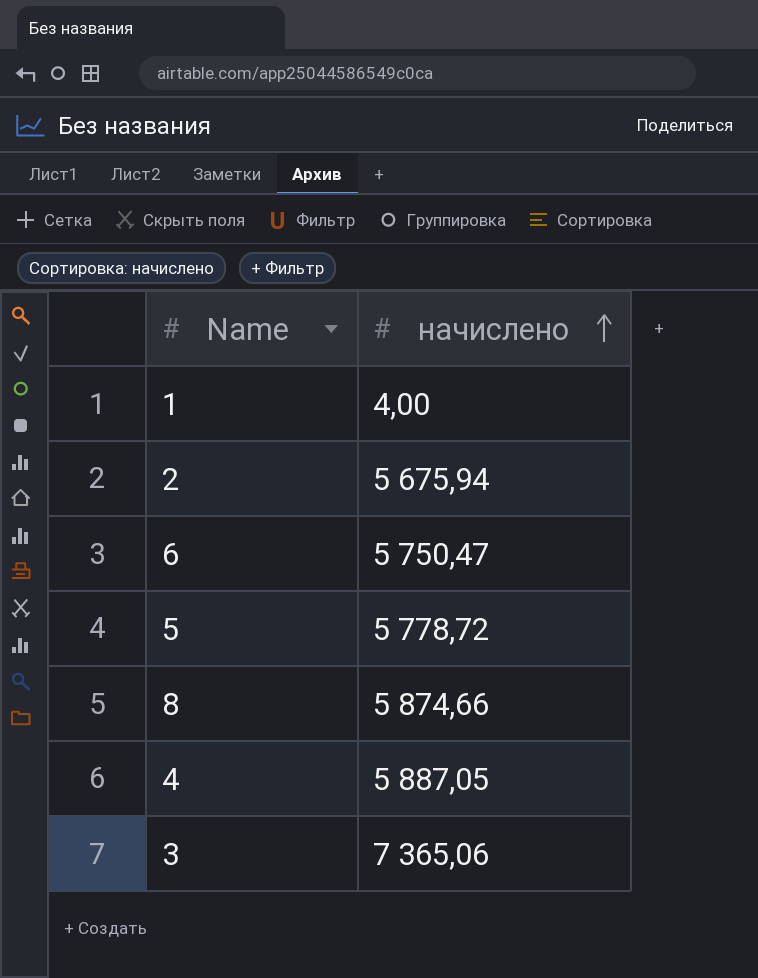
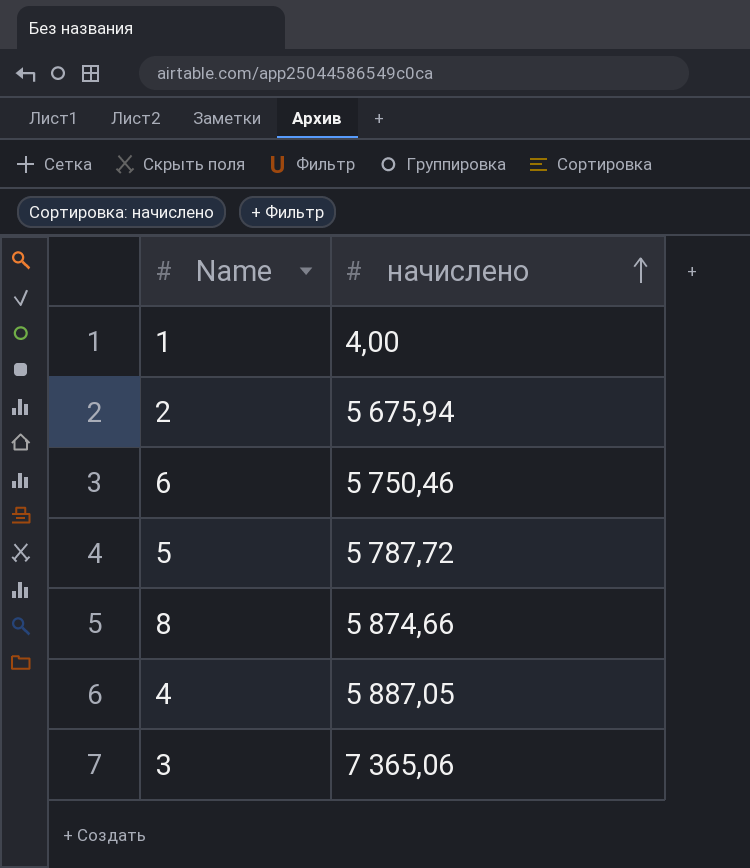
6 | начислено: 5 750,47 -> 5 750,46
5 | начислено: 5 778,72 -> 5 787,72

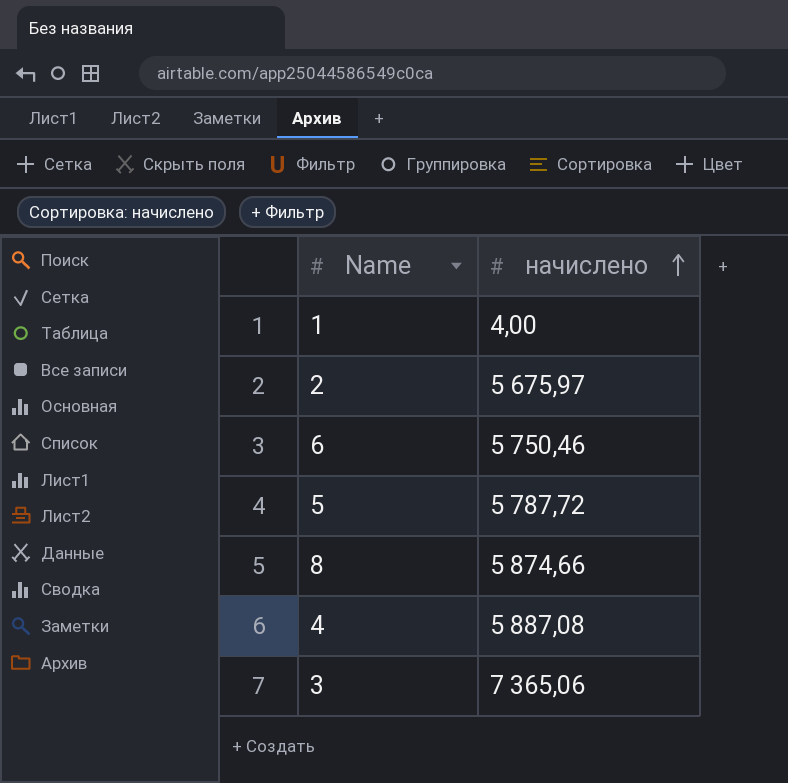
2 | начислено: 5 675,94 -> 5 675,97
4 | начислено: 5 887,05 -> 5 887,08

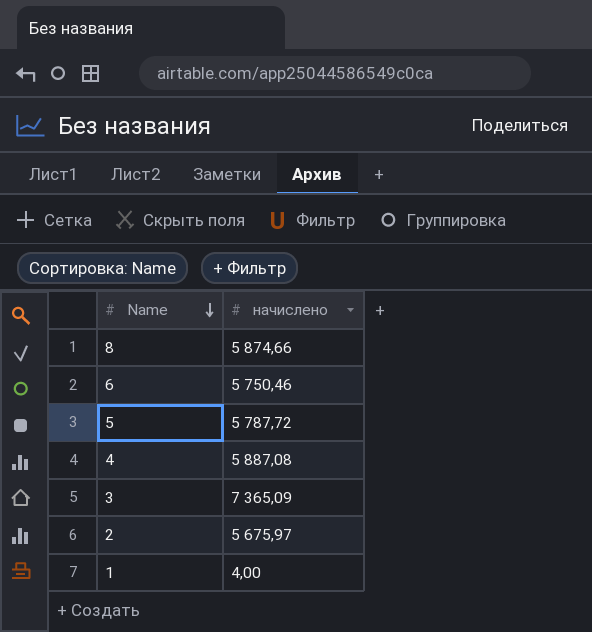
row order: начислено ascending -> Name descending
3 | начислено: 7 365,06 -> 7 365,09

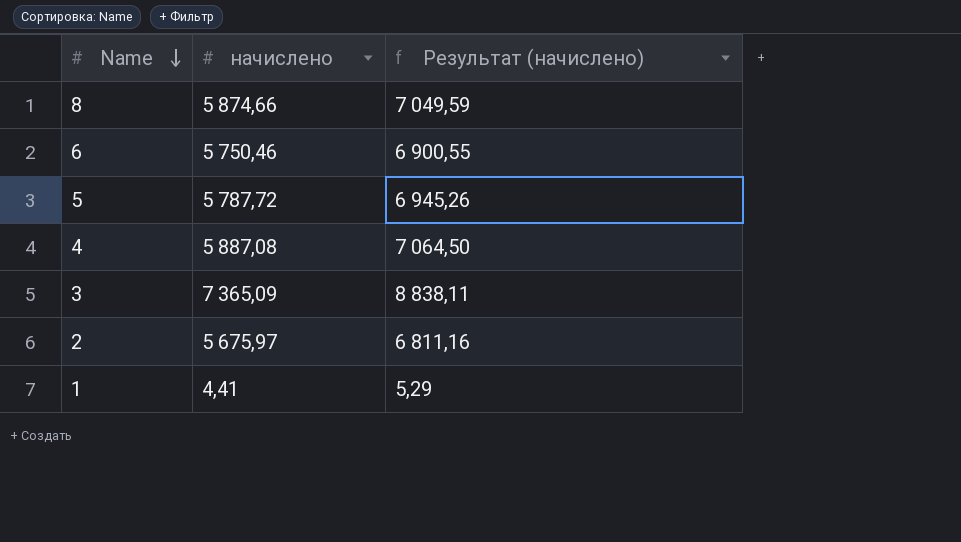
column Результат (начислено) | formula: none -> [начислено] * 1,2
1 | начислено: 4,00 -> 4,41

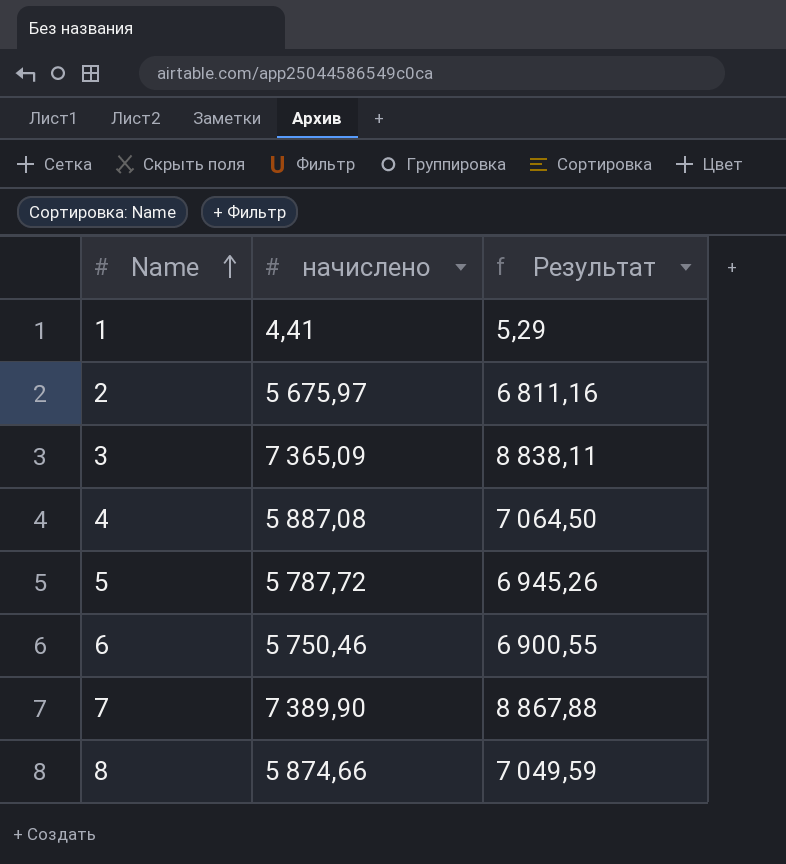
row order: Name descending -> Name ascending
column name: Результат (начислено) -> Результат
row 7: none -> 7 389,90 | 8 867,88

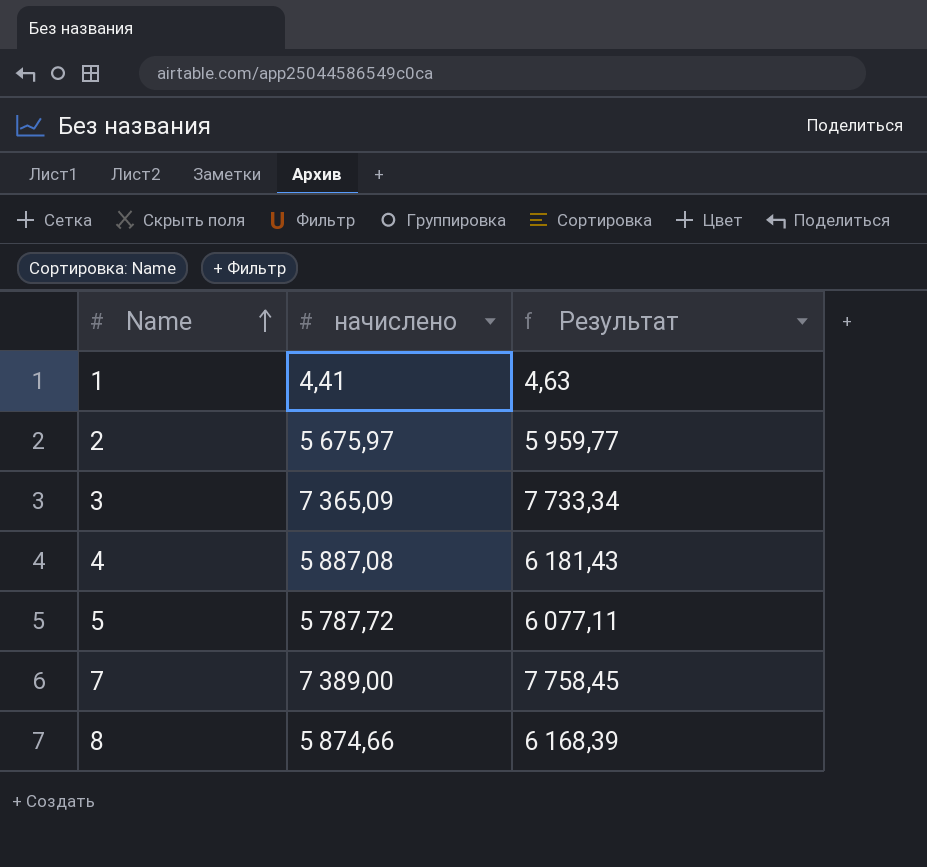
column Результат | formula: [начислено] * 1,2 -> [начислено] * 1,05
row 6: 5 750,46 | 6 900,55 -> none
7 | начислено: 7 389,90 -> 7 389,00

